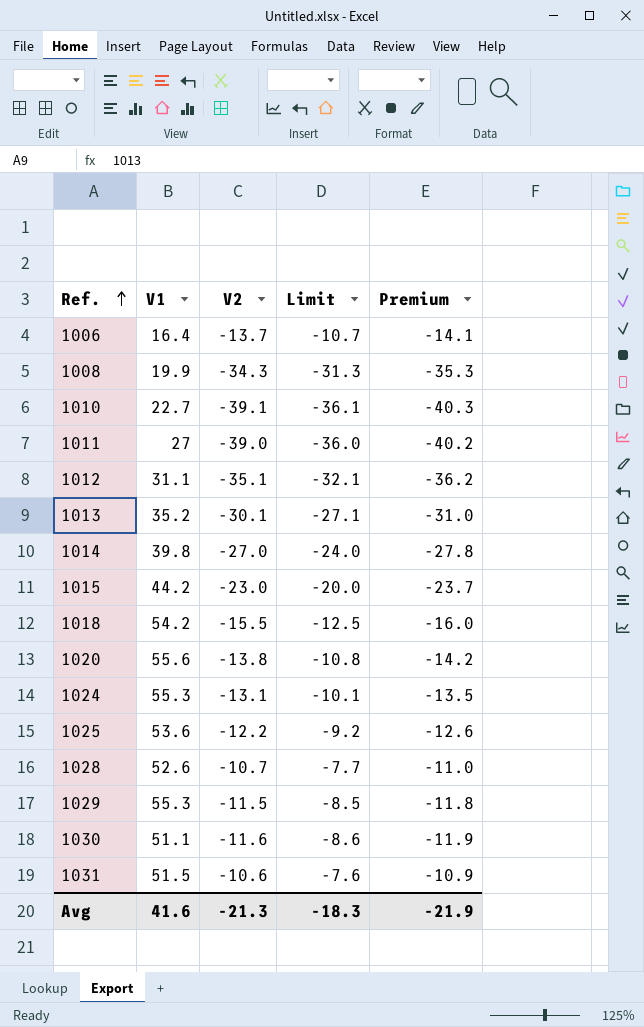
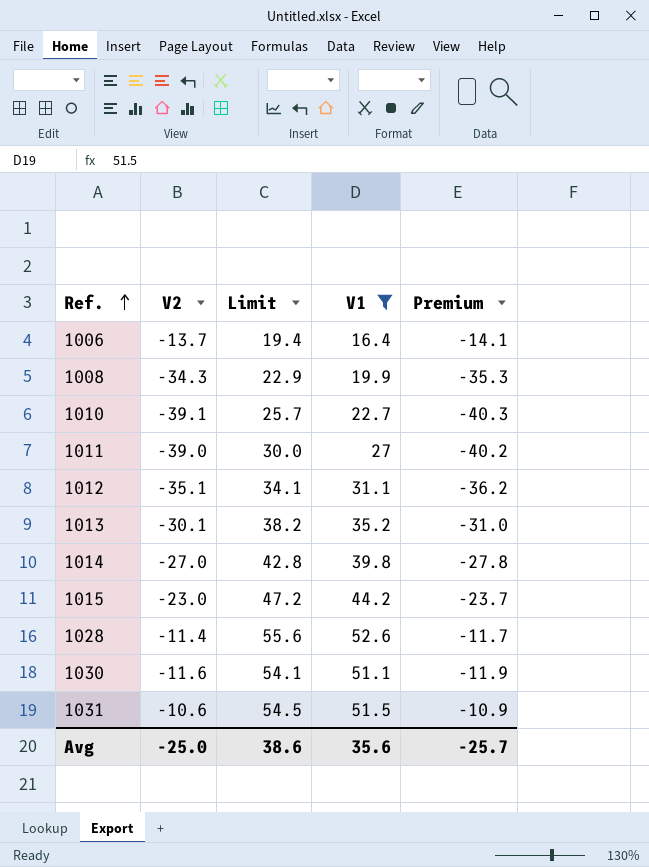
filter: none -> V1 <= 52.6
column Limit | formula: [V2] + 3 -> [V1] + 3
column V1 | position: 2 -> 4
1028 | V2: -10.7 -> -11.4
1028 | Premium: -11.0 -> -11.7
Avg | V2: -21.3 -> -25.0
Avg | Limit: -18.3 -> 38.6
Avg | V1: 41.6 -> 35.6
Avg | Premium: -21.9 -> -25.7

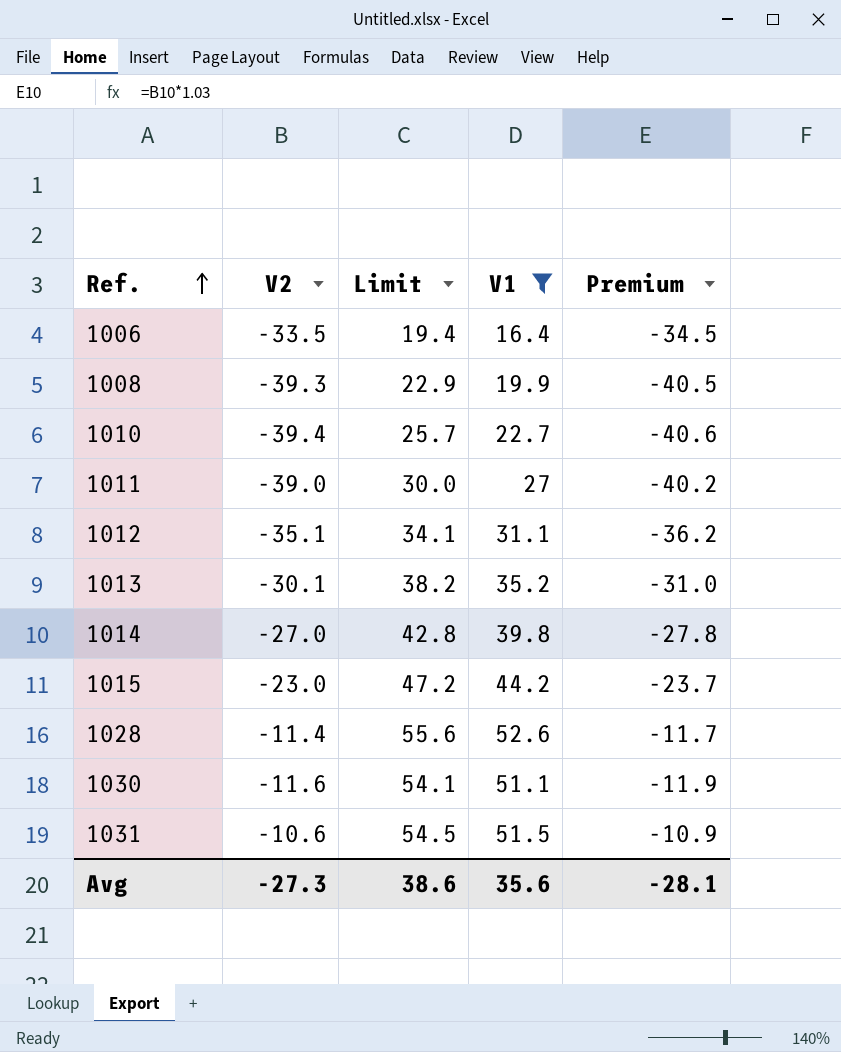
1006 | V2: -13.7 -> -33.5
1006 | Premium: -14.1 -> -34.5
1008 | V2: -34.3 -> -39.3
1008 | Premium: -35.3 -> -40.5
1010 | V2: -39.1 -> -39.4
1010 | Premium: -40.3 -> -40.6
Avg | V2: -25.0 -> -27.3
Avg | Premium: -25.7 -> -28.1

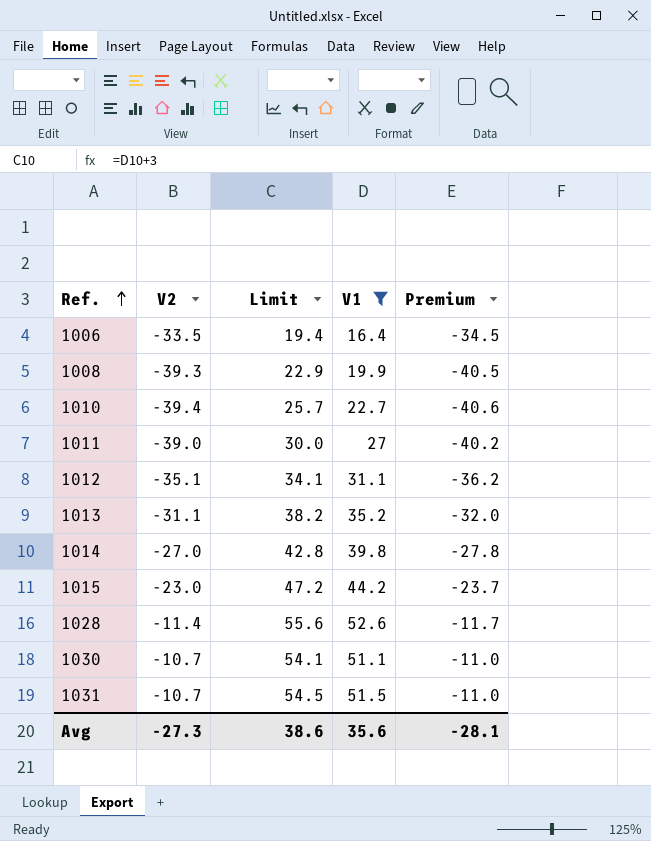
1013 | V2: -30.1 -> -31.1
1013 | Premium: -31.0 -> -32.0
1030 | V2: -11.6 -> -10.7
1030 | Premium: -11.9 -> -11.0
1031 | V2: -10.6 -> -10.7
1031 | Premium: -10.9 -> -11.0

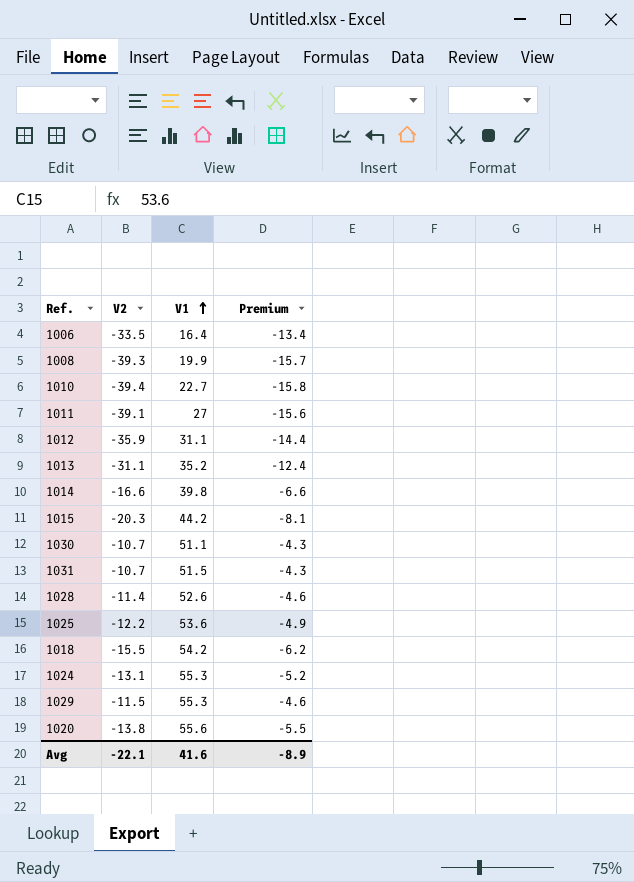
filter: V1 <= 52.6 -> none
row order: Ref. ascending -> V1 ascending
column Limit | formula: [V1] + 3 -> none
column Premium | formula: [V2] * 1.03 -> [V2] * 0.4
1011 | V2: -39.0 -> -39.1
1012 | V2: -35.1 -> -35.9
1014 | V2: -27.0 -> -16.6
1015 | V2: -23.0 -> -20.3
Avg | V2: -27.3 -> -22.1
Avg | V1: 35.6 -> 41.6
Avg | Premium: -28.1 -> -8.9

